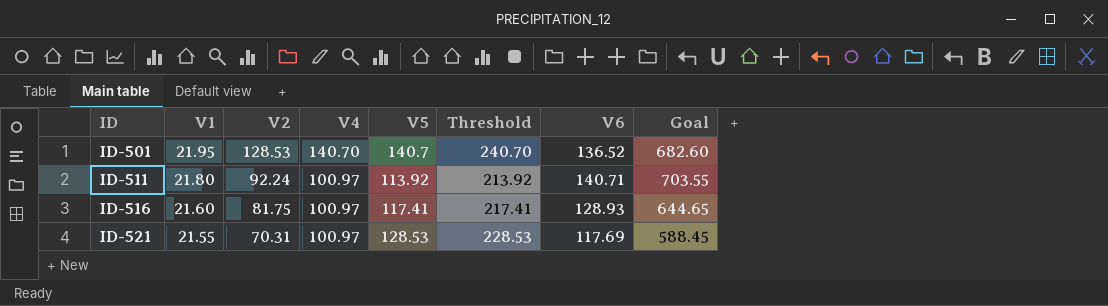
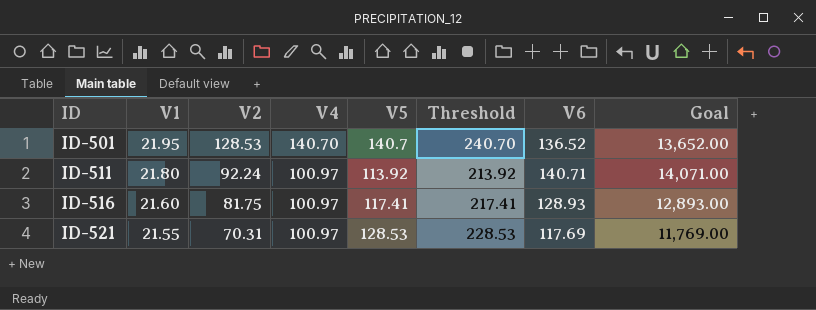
column Goal | formula: [V6] * 5 -> [V6] * 100

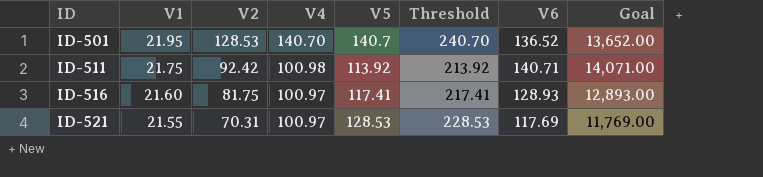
ID-511 | V1: 21.80 -> 21.75
ID-511 | V2: 92.24 -> 92.42
ID-511 | V4: 100.97 -> 100.98

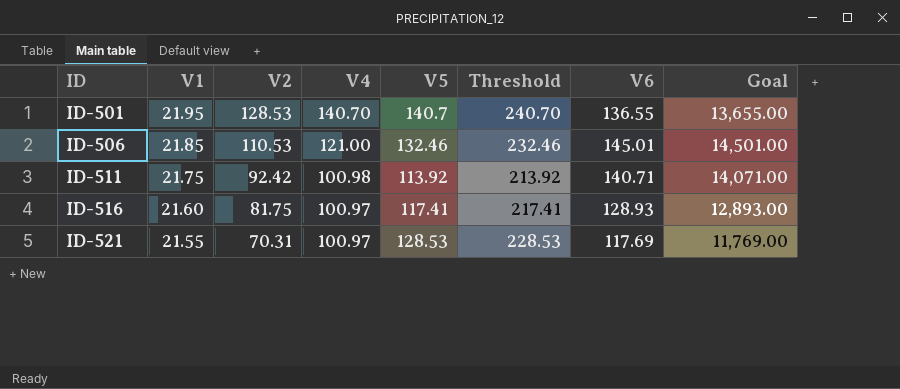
ID-501 | V6: 136.52 -> 136.55
ID-501 | Goal: 13,652.00 -> 13,655.00
row ID-506: none -> 21.85 | 110.53 | 121.00 | 132.46 | 232.46 | 145.01 | 14,501.00

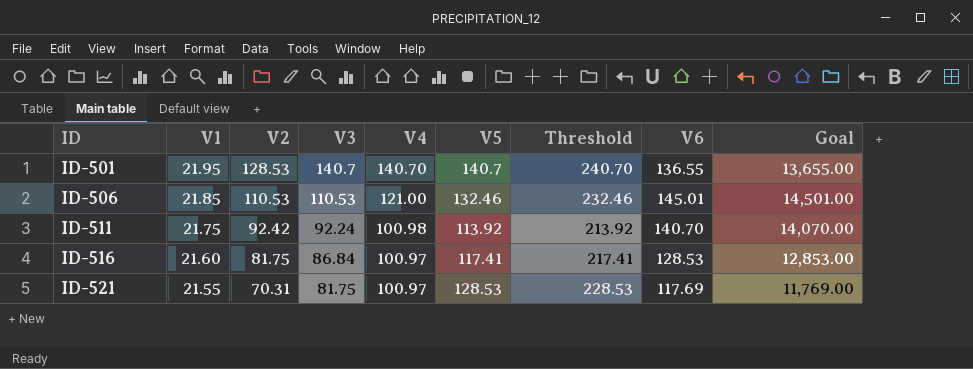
column V3 | position: none -> 4
ID-511 | V6: 140.71 -> 140.70
ID-511 | Goal: 14,071.00 -> 14,070.00
ID-516 | V6: 128.93 -> 128.53
ID-516 | Goal: 12,893.00 -> 12,853.00

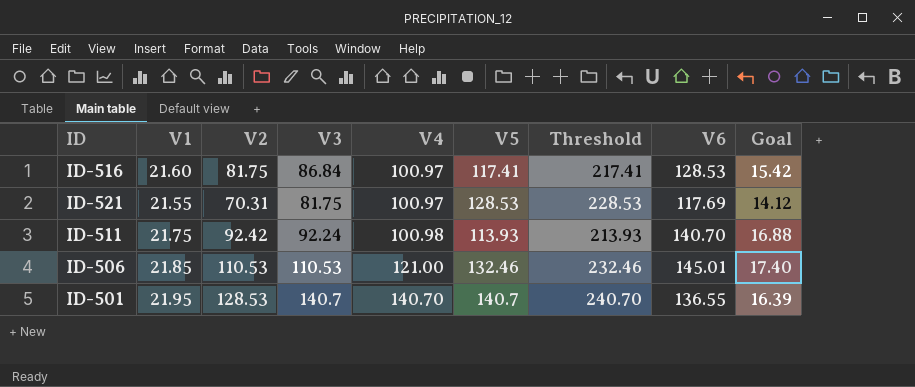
row order: ID ascending -> V4 ascending
column Goal | formula: [V6] * 100 -> [V6] * 0.12
ID-511 | V5: 113.92 -> 113.93
ID-511 | Threshold: 213.92 -> 213.93

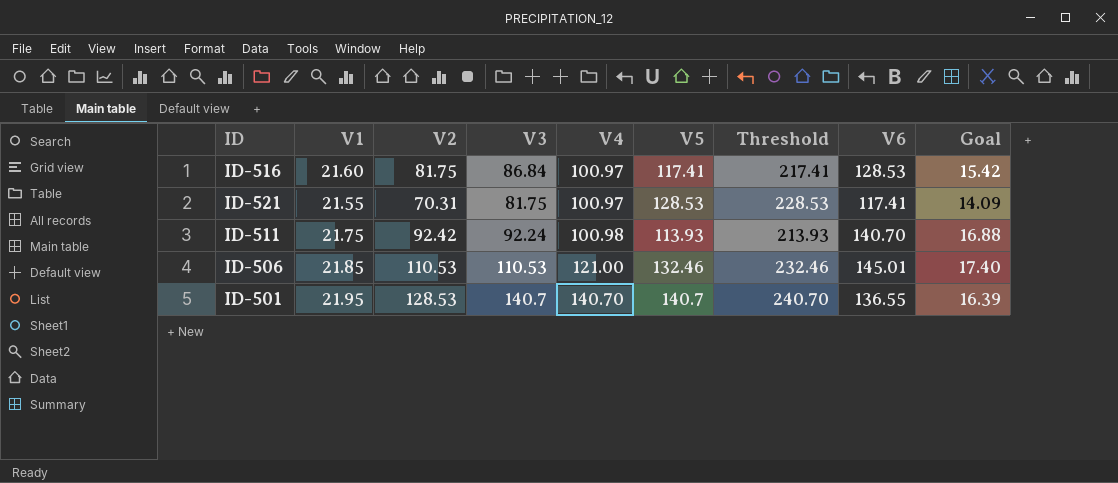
ID-521 | V6: 117.69 -> 117.41
ID-521 | Goal: 14.12 -> 14.09

